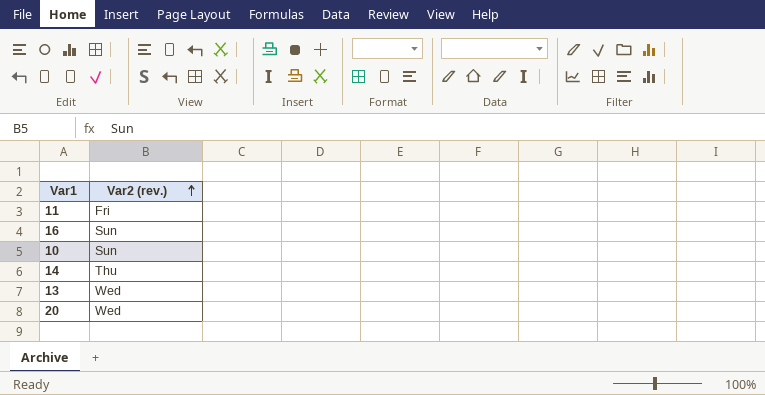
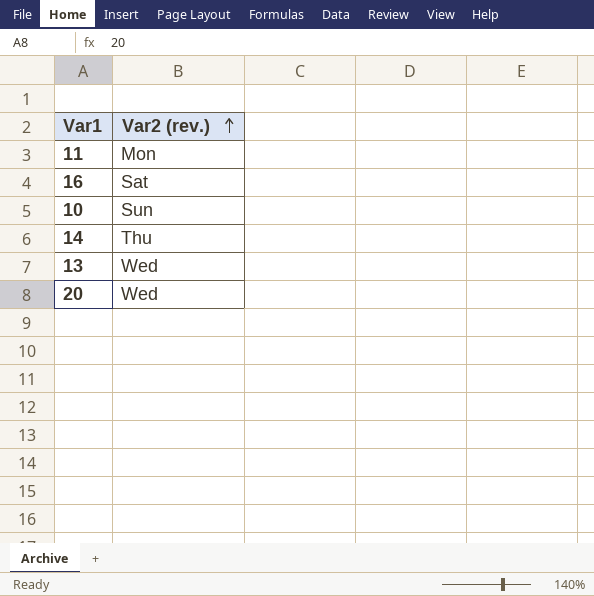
11 | Var2 (rev.): Fri -> Mon
16 | Var2 (rev.): Sun -> Sat

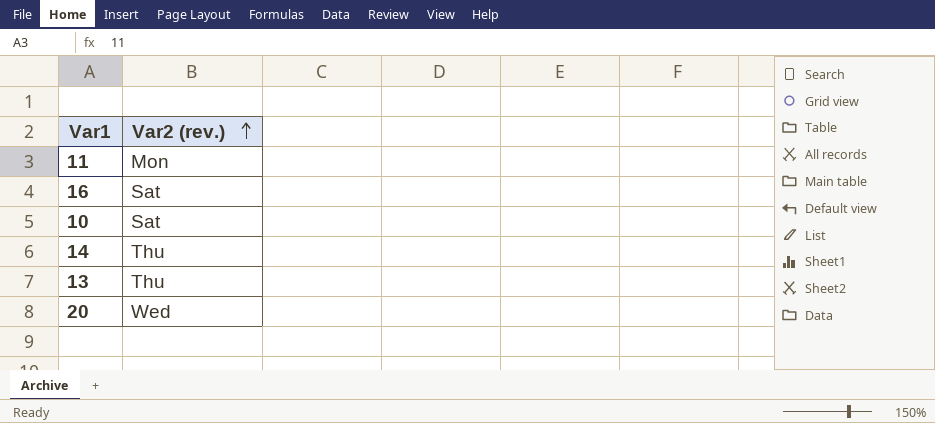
10 | Var2 (rev.): Sun -> Sat
13 | Var2 (rev.): Wed -> Thu

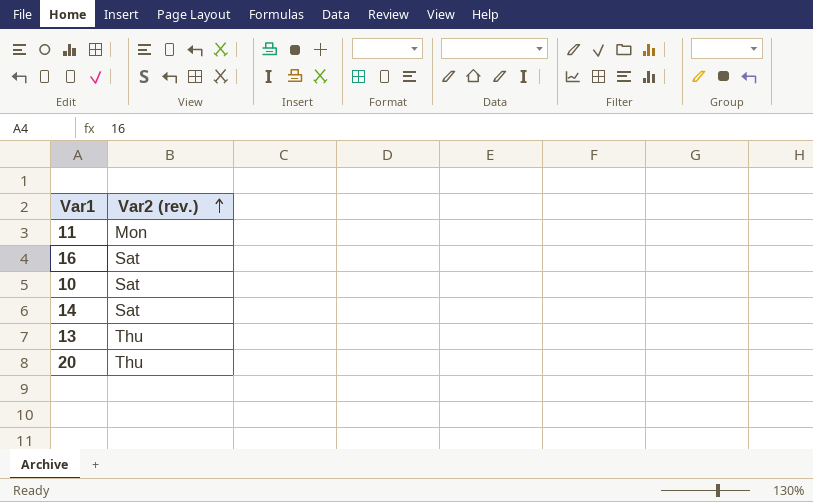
14 | Var2 (rev.): Thu -> Sat
20 | Var2 (rev.): Wed -> Thu

